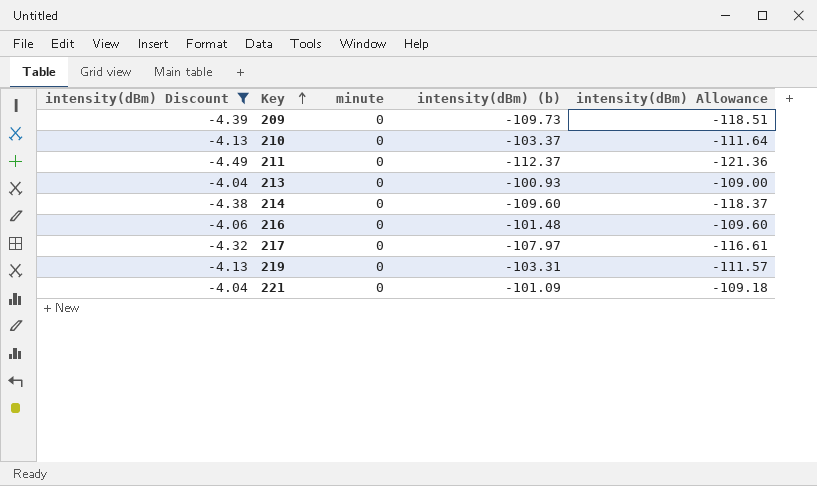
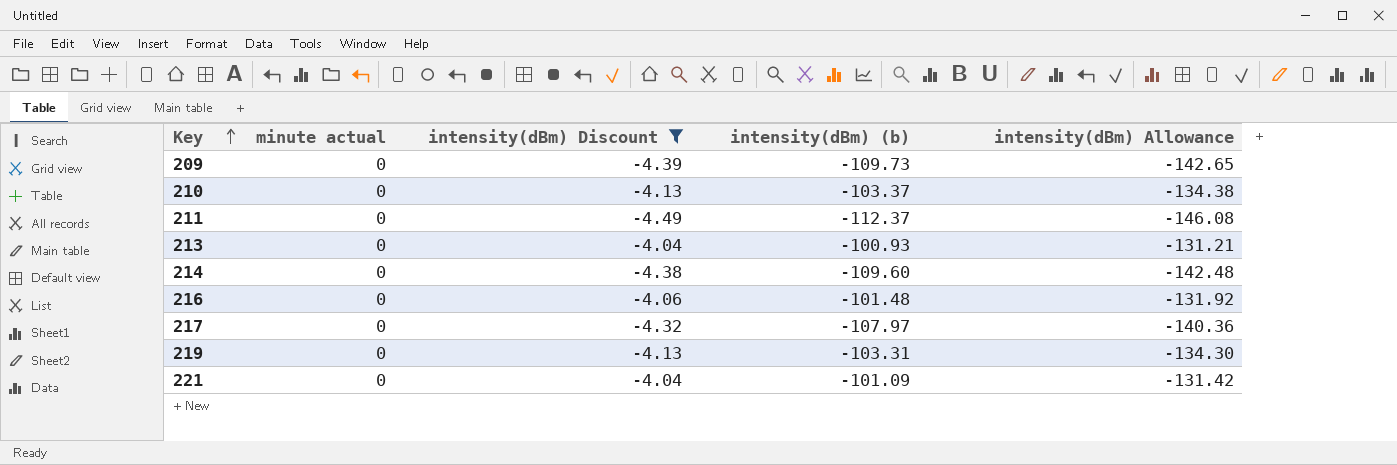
column name: minute -> minute actual
column intensity(dBm) Discount | position: 1 -> 3
column intensity(dBm) Allowance | formula: [intensity(dBm) (b)] * 1.08 -> [intensity(dBm) (b)] * 1.3

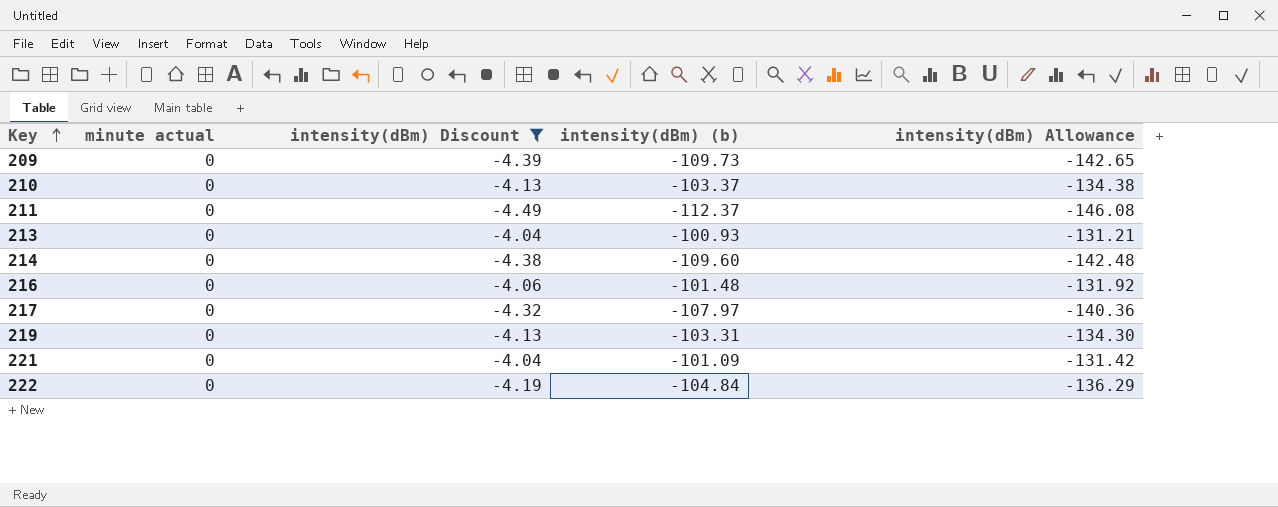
row 222: none -> 0 | -4.19 | -104.84 | -136.29

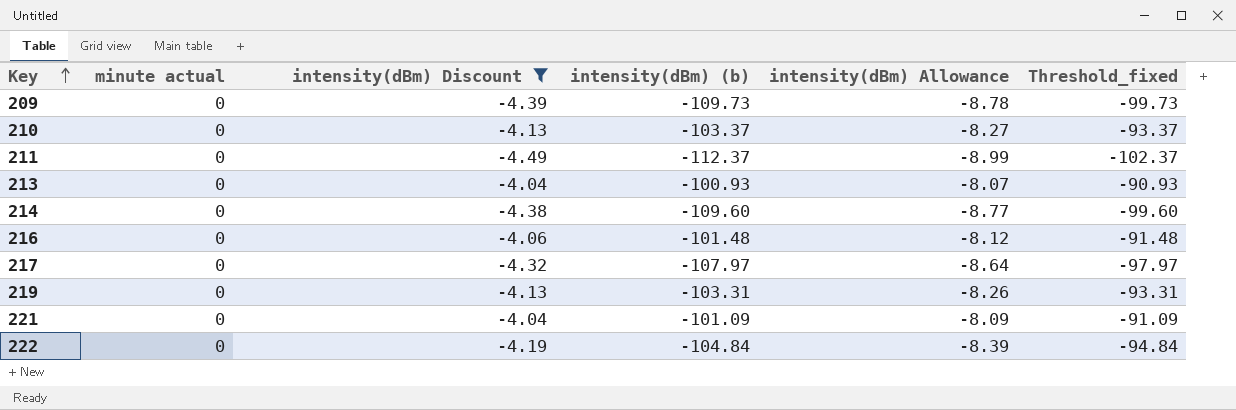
column intensity(dBm) Allowance | formula: [intensity(dBm) (b)] * 1.3 -> [intensity(dBm) (b)] * 0.08
column Threshold_fixed | formula: none -> [intensity(dBm) (b)] + 10

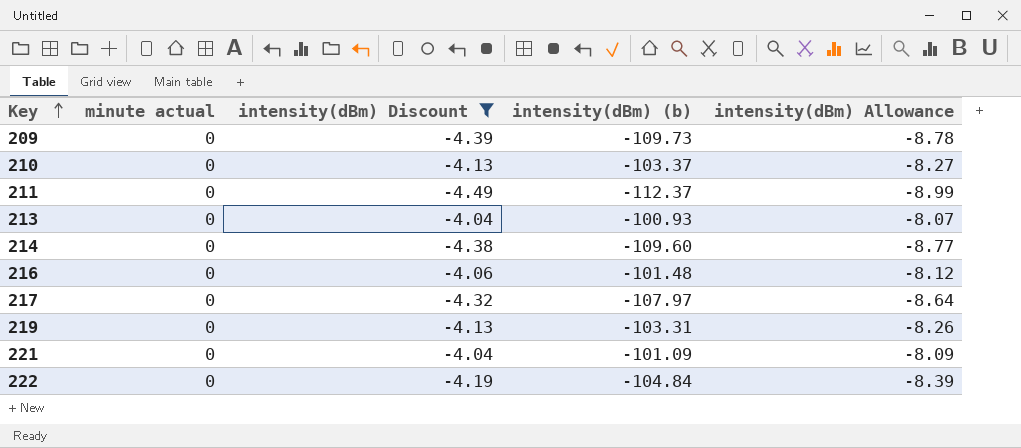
column Threshold_fixed | formula: [intensity(dBm) (b)] + 10 -> none

